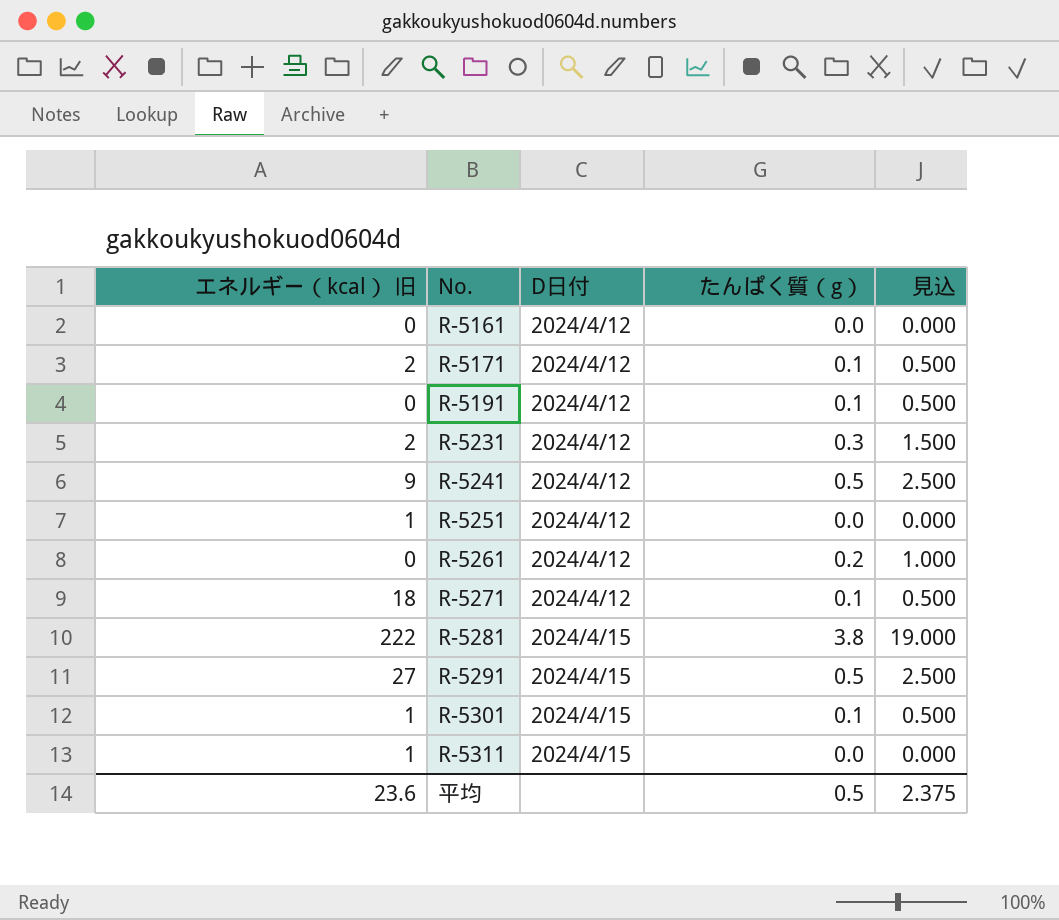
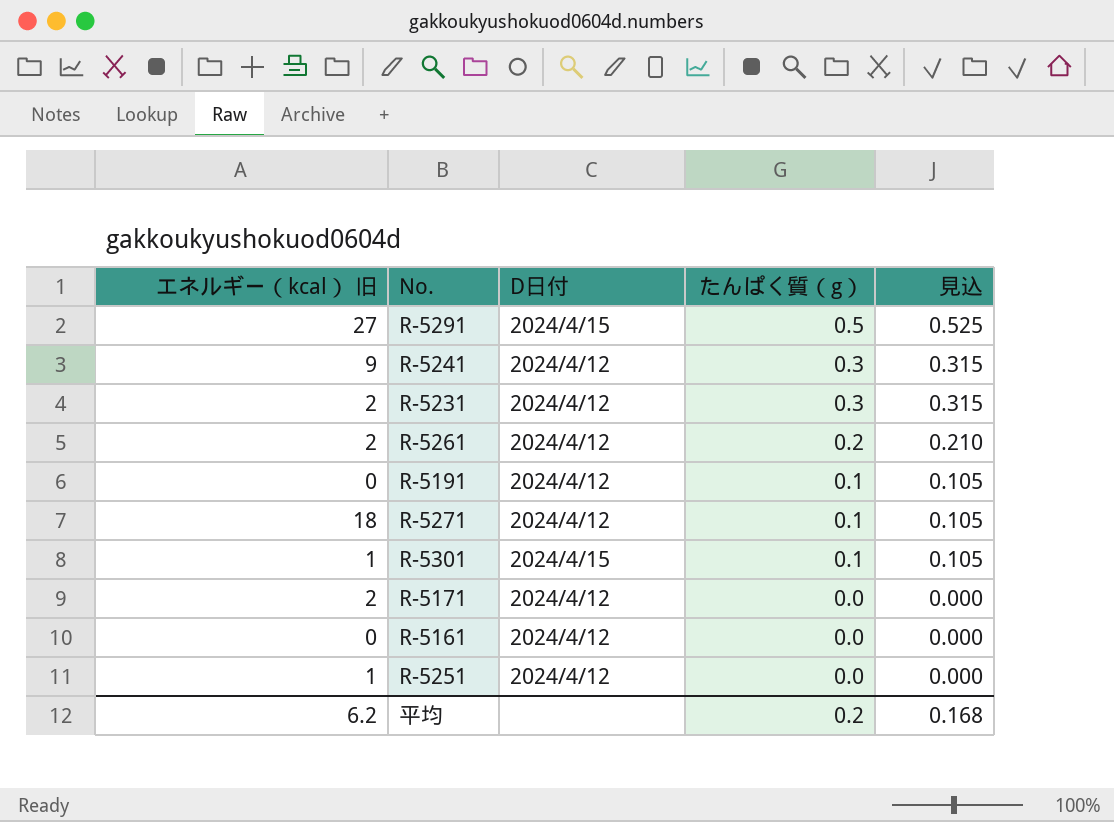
row order: No. ascending -> たんぱく質（g） descending
column 見込 | formula: [たんぱく質（g）] * 5 -> [たんぱく質（g）] * 1.05
row R-5281: 222 | 2024/4/15 | 3.8 | 19.000 -> none
row R-5311: 1 | 2024/4/15 | 0.0 | 0.000 -> none
R-5241 | たんぱく質（g）: 0.5 -> 0.3
R-5261 | エネルギー（kcal） 旧: 0 -> 2
R-5171 | たんぱく質（g）: 0.1 -> 0.0
平均 | エネルギー（kcal） 旧: 23.6 -> 6.2
平均 | たんぱく質（g）: 0.5 -> 0.2
平均 | 見込: 2.375 -> 0.168

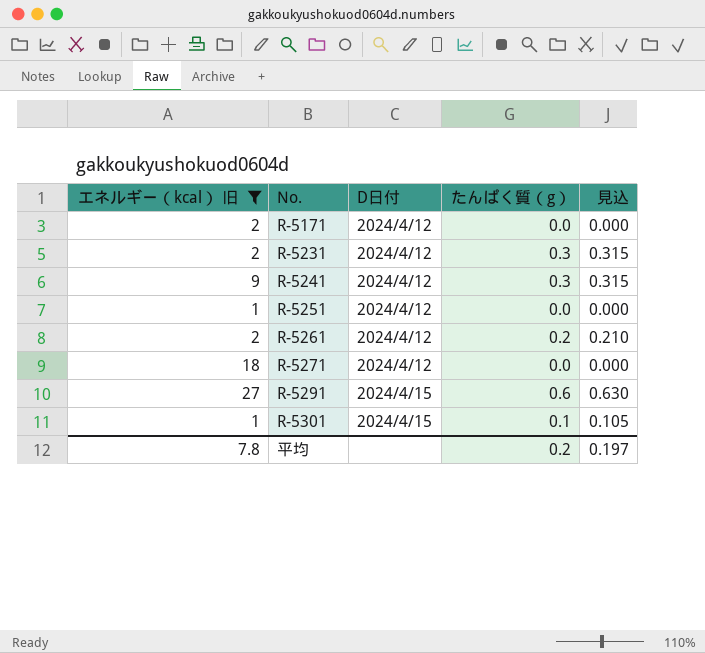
filter: none -> エネルギー（kcal） 旧 != 0
row order: たんぱく質（g） descending -> No. ascending
R-5271 | たんぱく質（g）: 0.1 -> 0.0
R-5271 | 見込: 0.105 -> 0.000
R-5291 | たんぱく質（g）: 0.5 -> 0.6
R-5291 | 見込: 0.525 -> 0.630
平均 | エネルギー（kcal） 旧: 6.2 -> 7.8
平均 | 見込: 0.168 -> 0.197

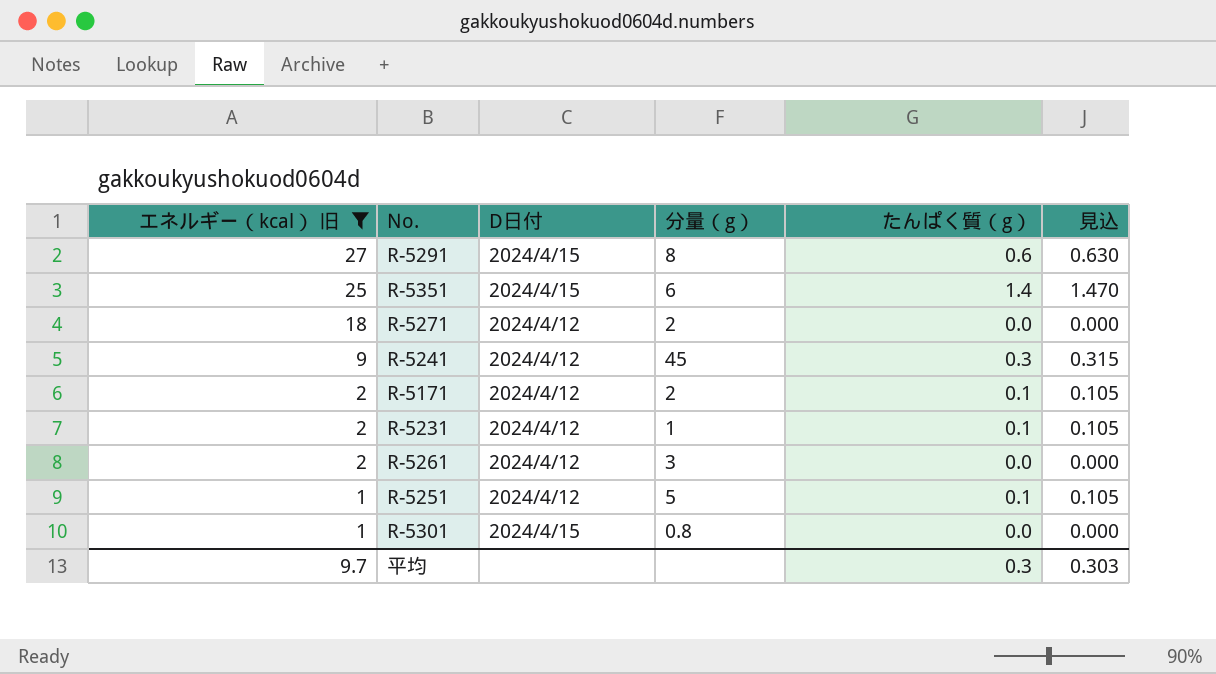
row order: No. ascending -> エネルギー（kcal） 旧 descending
column 分量（g） | position: none -> 4
row R-5351: none -> 25 | 2024/4/15 | 6 | 1.4 | 1.470
R-5171 | たんぱく質（g）: 0.0 -> 0.1
R-5171 | 見込: 0.000 -> 0.105
R-5231 | たんぱく質（g）: 0.3 -> 0.1
R-5231 | 見込: 0.315 -> 0.105
R-5261 | たんぱく質（g）: 0.2 -> 0.0
R-5261 | 見込: 0.210 -> 0.000
R-5251 | たんぱく質（g）: 0.0 -> 0.1
R-5251 | 見込: 0.000 -> 0.105
R-5301 | たんぱく質（g）: 0.1 -> 0.0
R-5301 | 見込: 0.105 -> 0.000
平均 | エネルギー（kcal） 旧: 7.8 -> 9.7
平均 | たんぱく質（g）: 0.2 -> 0.3
平均 | 見込: 0.197 -> 0.303

